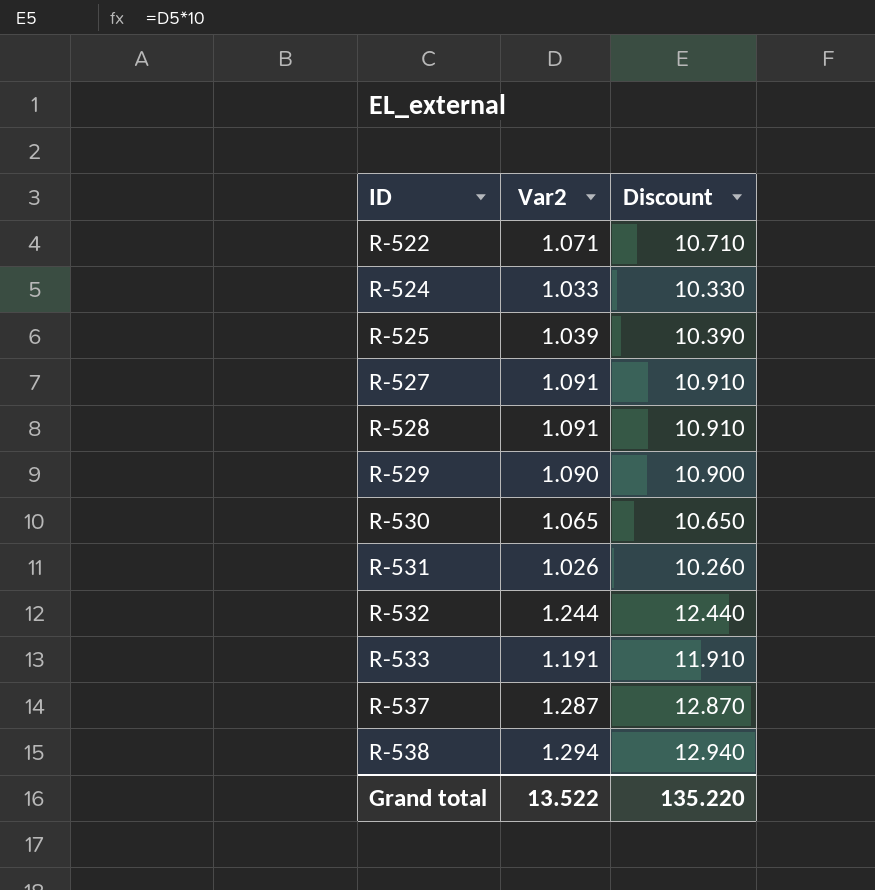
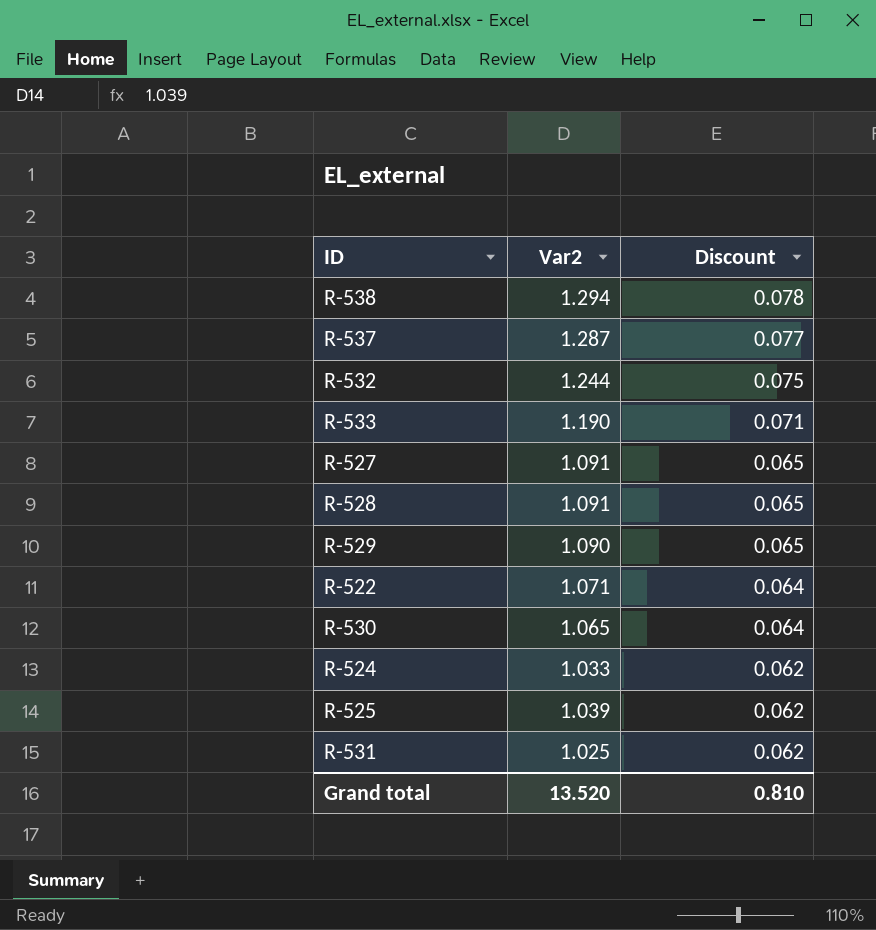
row order: ID ascending -> Discount descending
column Discount | formula: [Var2] * 10 -> [Var2] * 0.06
R-533 | Var2: 1.191 -> 1.190
R-531 | Var2: 1.026 -> 1.025
Grand total | Var2: 13.522 -> 13.520
Grand total | Discount: 135.220 -> 0.810

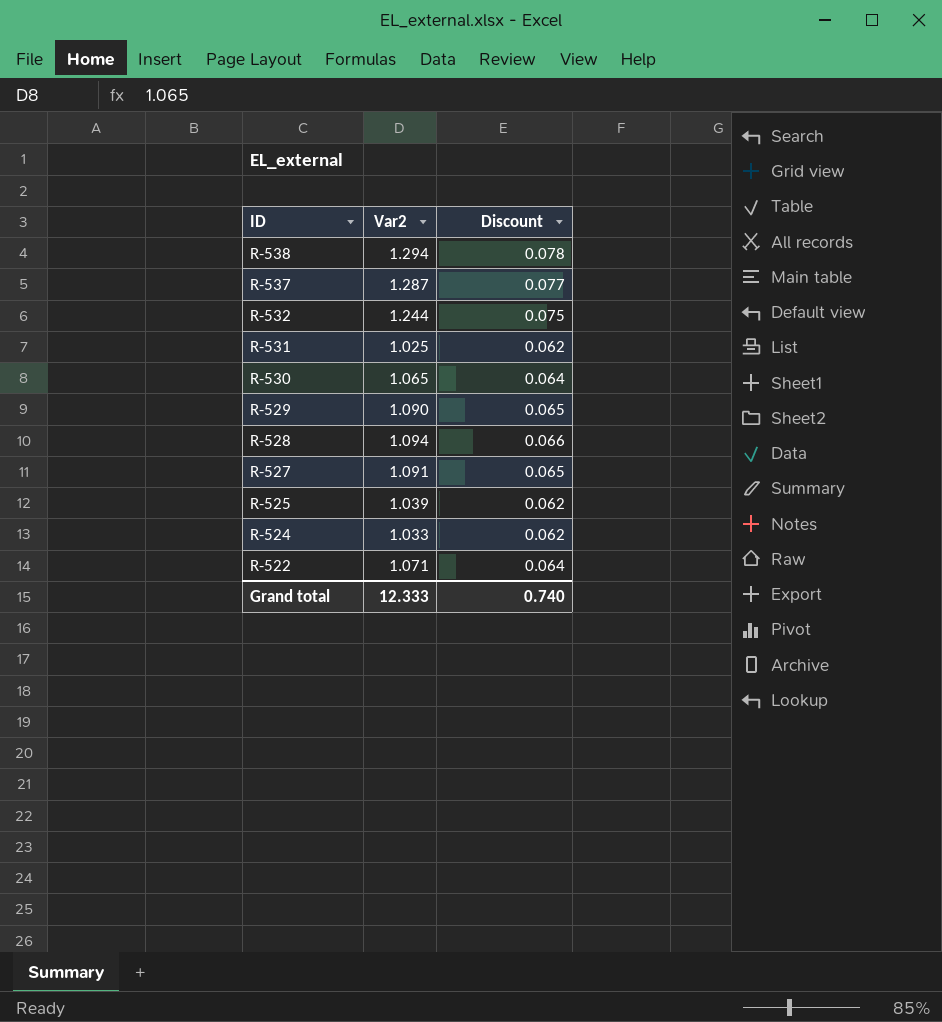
row order: Discount descending -> ID descending
row R-533: 1.190 | 0.071 -> none
R-528 | Var2: 1.091 -> 1.094
R-528 | Discount: 0.065 -> 0.066
Grand total | Var2: 13.520 -> 12.333
Grand total | Discount: 0.810 -> 0.740

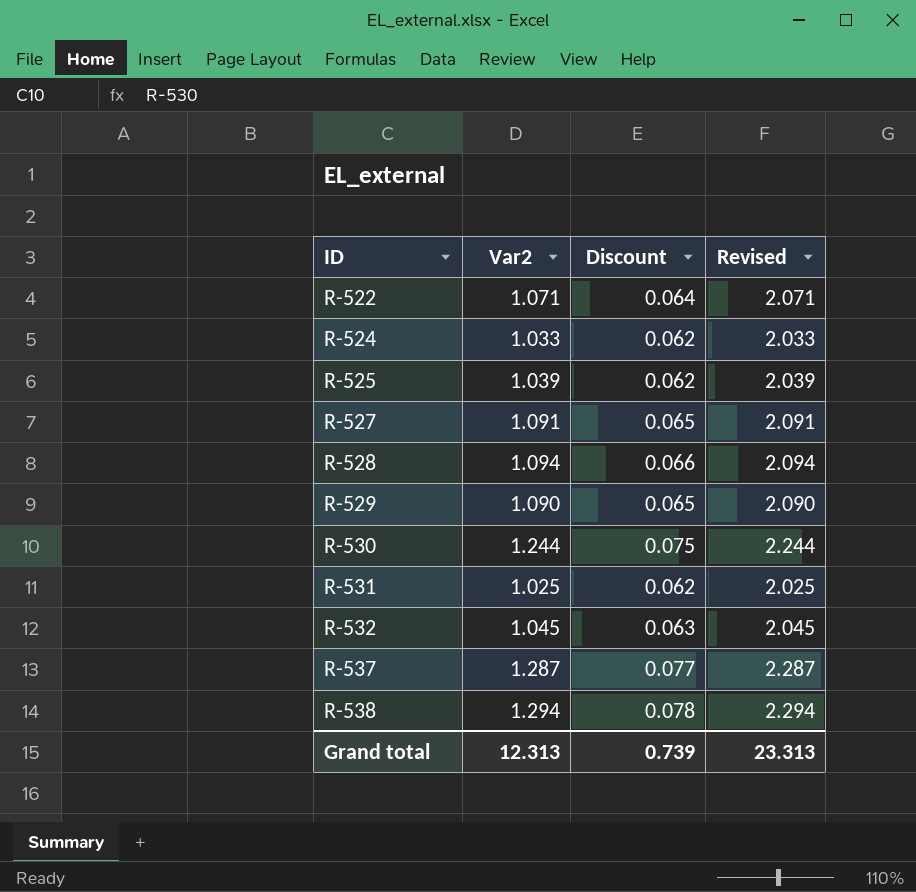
row order: ID descending -> ID ascending
column Revised | formula: none -> [Var2] + 1
R-530 | Var2: 1.065 -> 1.244
R-530 | Discount: 0.064 -> 0.075
R-532 | Var2: 1.244 -> 1.045
R-532 | Discount: 0.075 -> 0.063
Grand total | Var2: 12.333 -> 12.313
Grand total | Discount: 0.740 -> 0.739

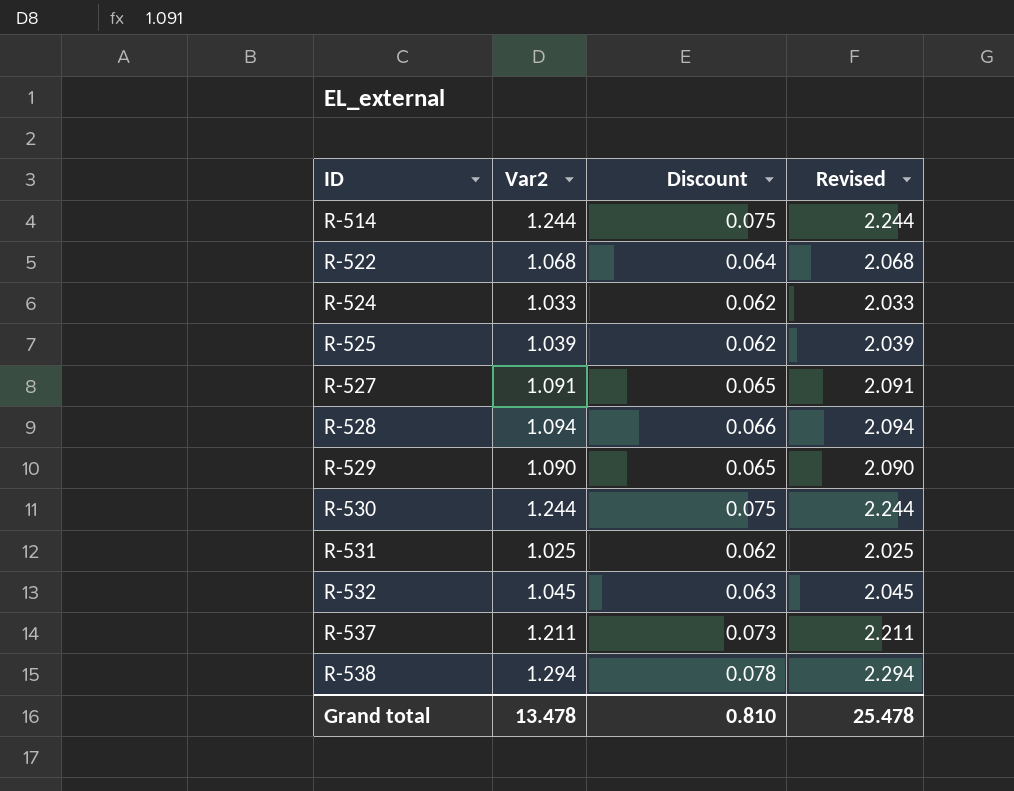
row R-514: none -> 1.244 | 0.075 | 2.244
R-522 | Var2: 1.071 -> 1.068
R-522 | Revised: 2.071 -> 2.068
R-537 | Var2: 1.287 -> 1.211
R-537 | Discount: 0.077 -> 0.073
R-537 | Revised: 2.287 -> 2.211
Grand total | Var2: 12.313 -> 13.478
Grand total | Discount: 0.739 -> 0.810
Grand total | Revised: 23.313 -> 25.478

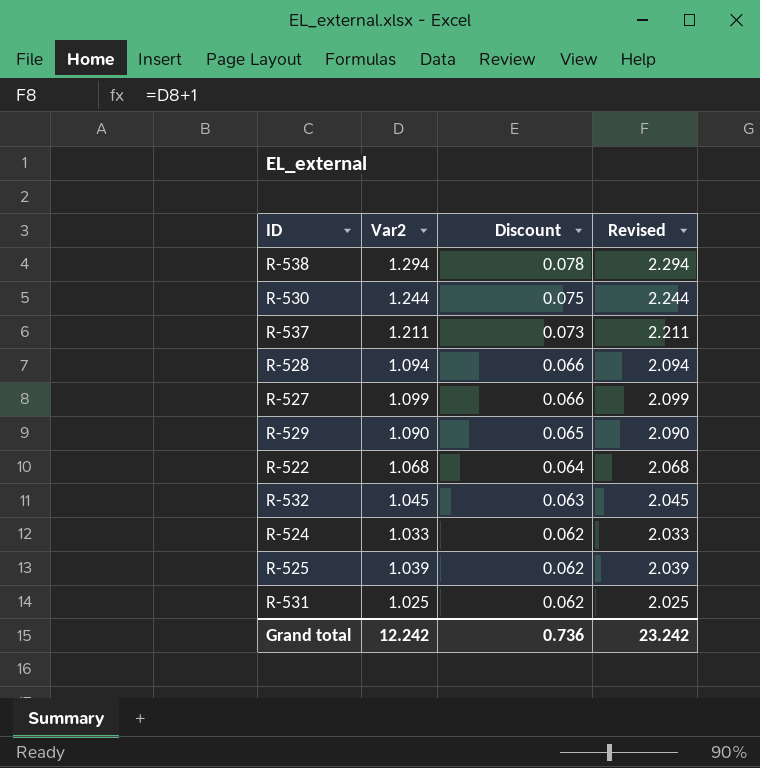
row order: ID ascending -> Discount descending
row R-514: 1.244 | 0.075 | 2.244 -> none
R-527 | Var2: 1.091 -> 1.099
R-527 | Discount: 0.065 -> 0.066
R-527 | Revised: 2.091 -> 2.099
Grand total | Var2: 13.478 -> 12.242
Grand total | Discount: 0.810 -> 0.736
Grand total | Revised: 25.478 -> 23.242

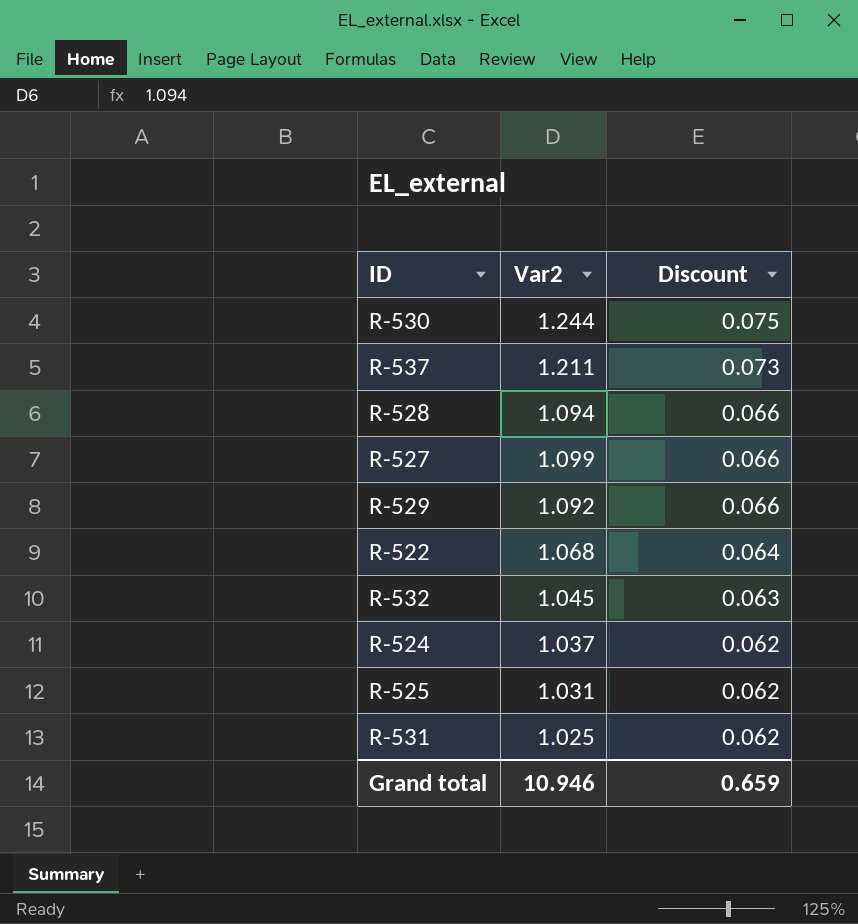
column Revised | formula: [Var2] + 1 -> none
row R-538: 1.294 | 0.078 | 2.294 -> none
R-529 | Var2: 1.090 -> 1.092
R-529 | Discount: 0.065 -> 0.066
R-524 | Var2: 1.033 -> 1.037
R-525 | Var2: 1.039 -> 1.031
Grand total | Var2: 12.242 -> 10.946
Grand total | Discount: 0.736 -> 0.659

